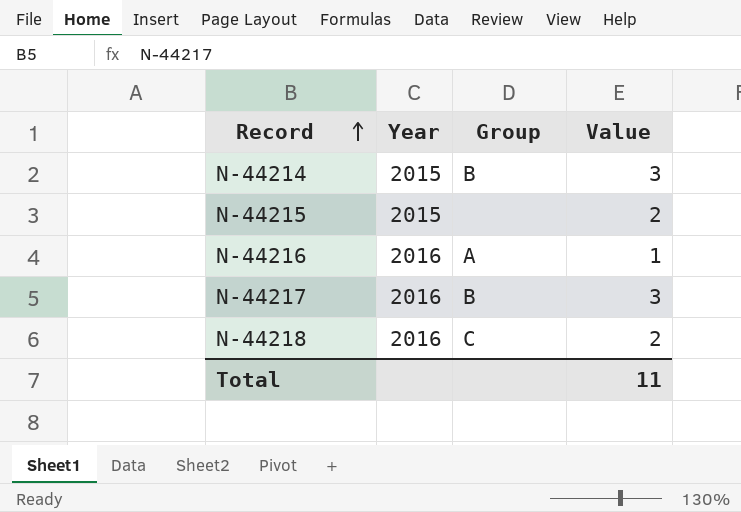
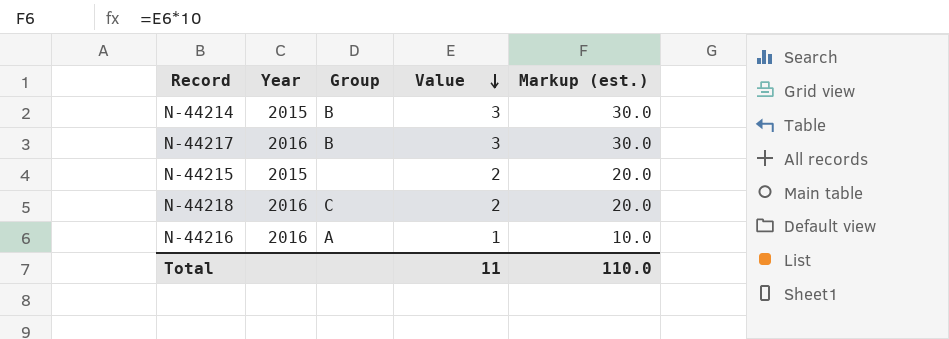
row order: Record ascending -> Value descending
column Markup (est.) | formula: none -> [Value] * 10

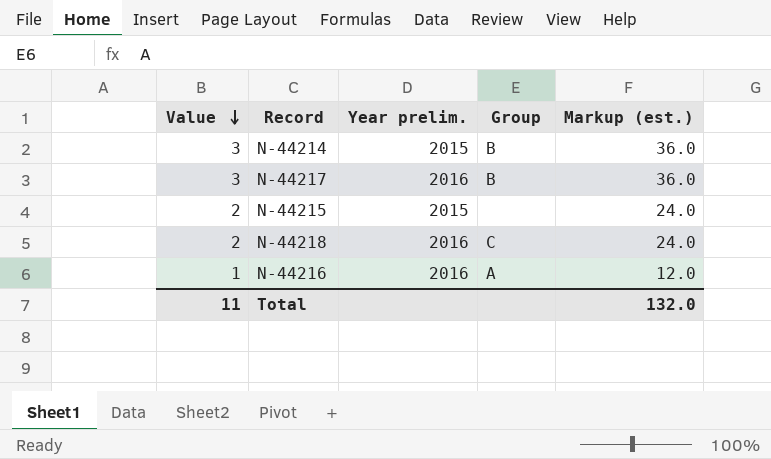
column Value | position: 4 -> 1
column name: Year -> Year prelim.
column Markup (est.) | formula: [Value] * 10 -> [Value] * 12
Total | Markup (est.): 110.0 -> 132.0

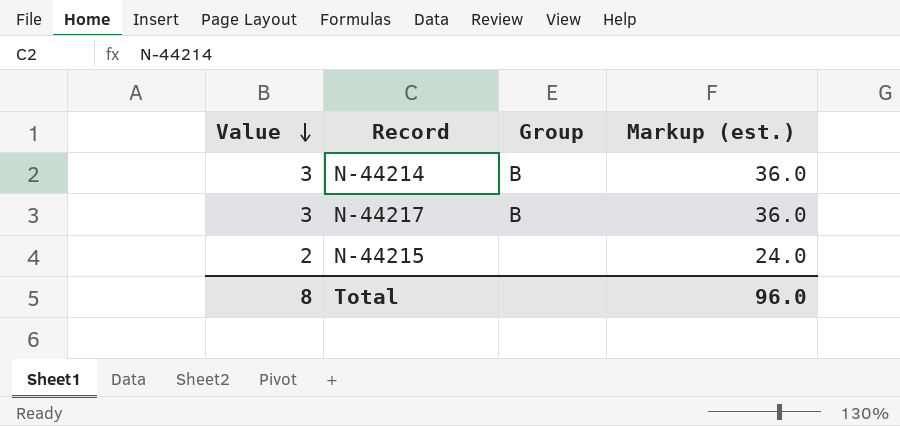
column Year prelim. | position: 3 -> none
row N-44218: 2 | 2016 | C | 24.0 -> none
row N-44216: 1 | 2016 | A | 12.0 -> none
Total | Value: 11 -> 8
Total | Markup (est.): 132.0 -> 96.0

